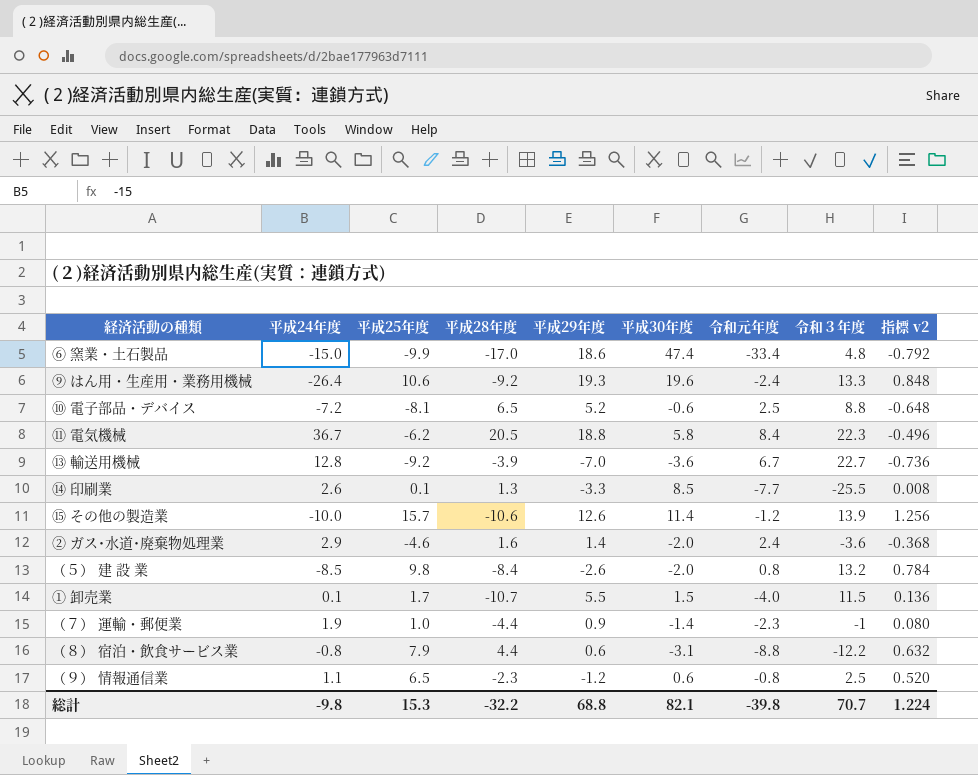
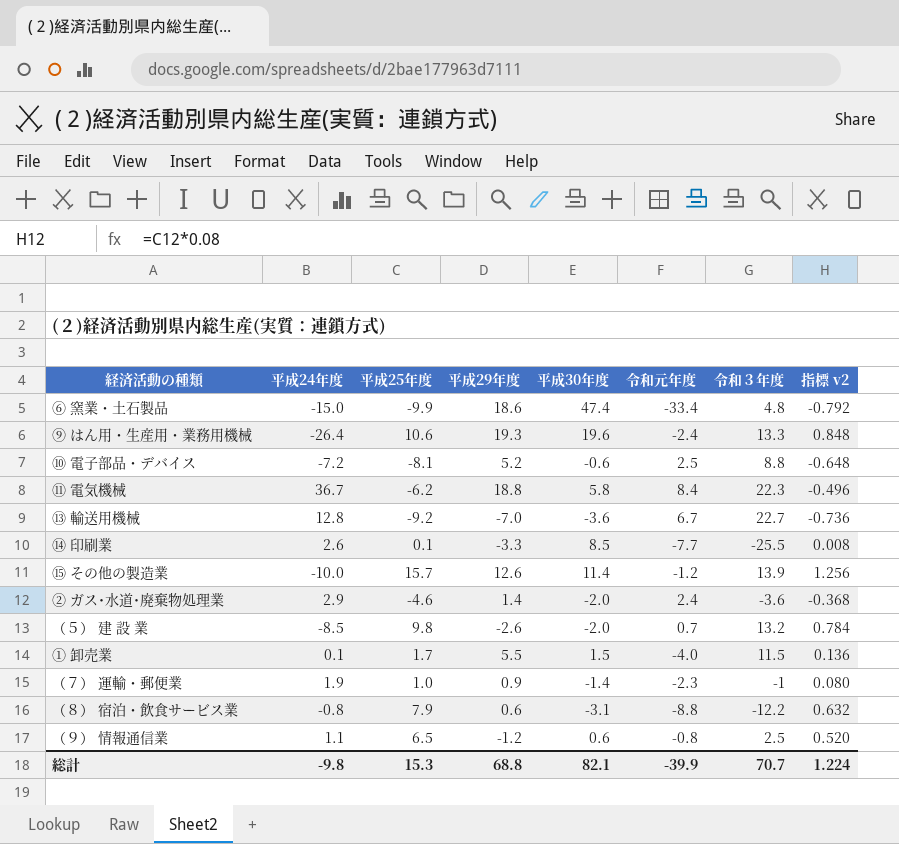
column 平成28年度 | position: 4 -> none
（５） 建 設 業 | 令和元年度: 0.8 -> 0.7
総計 | 令和元年度: -39.8 -> -39.9

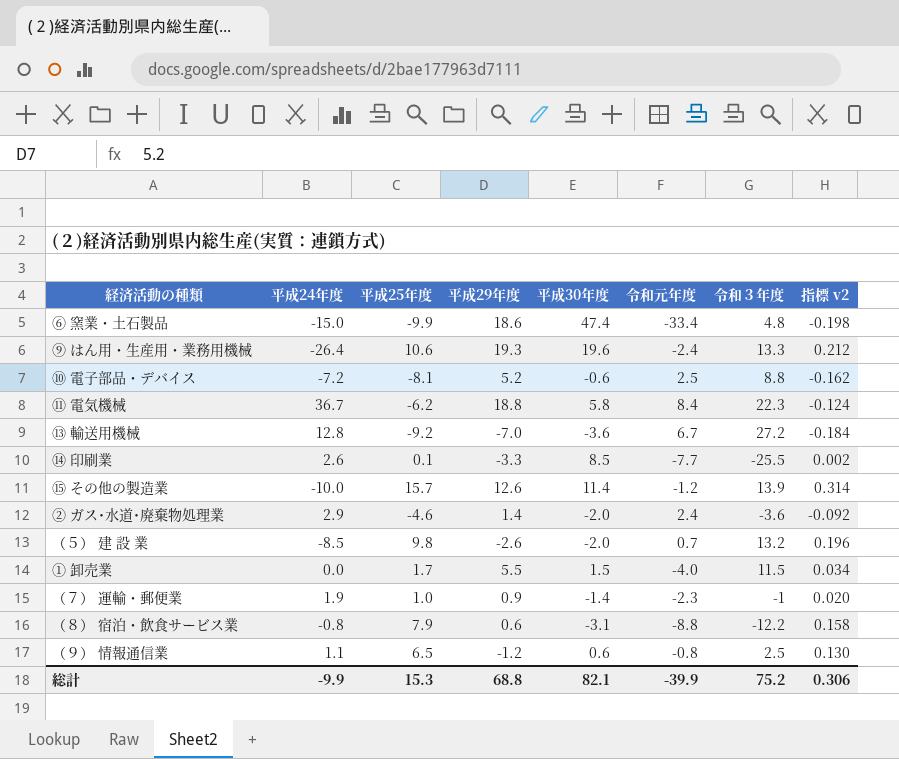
column 指標 v2 | formula: [平成25年度] * 0.08 -> [平成25年度] * 0.02
⑬ 輸送用機械 | 令和３年度: 22.7 -> 27.2
① 卸売業 | 平成24年度: 0.1 -> 0.0
総計 | 平成24年度: -9.8 -> -9.9
総計 | 令和３年度: 70.7 -> 75.2
総計 | 指標 v2: 1.224 -> 0.306

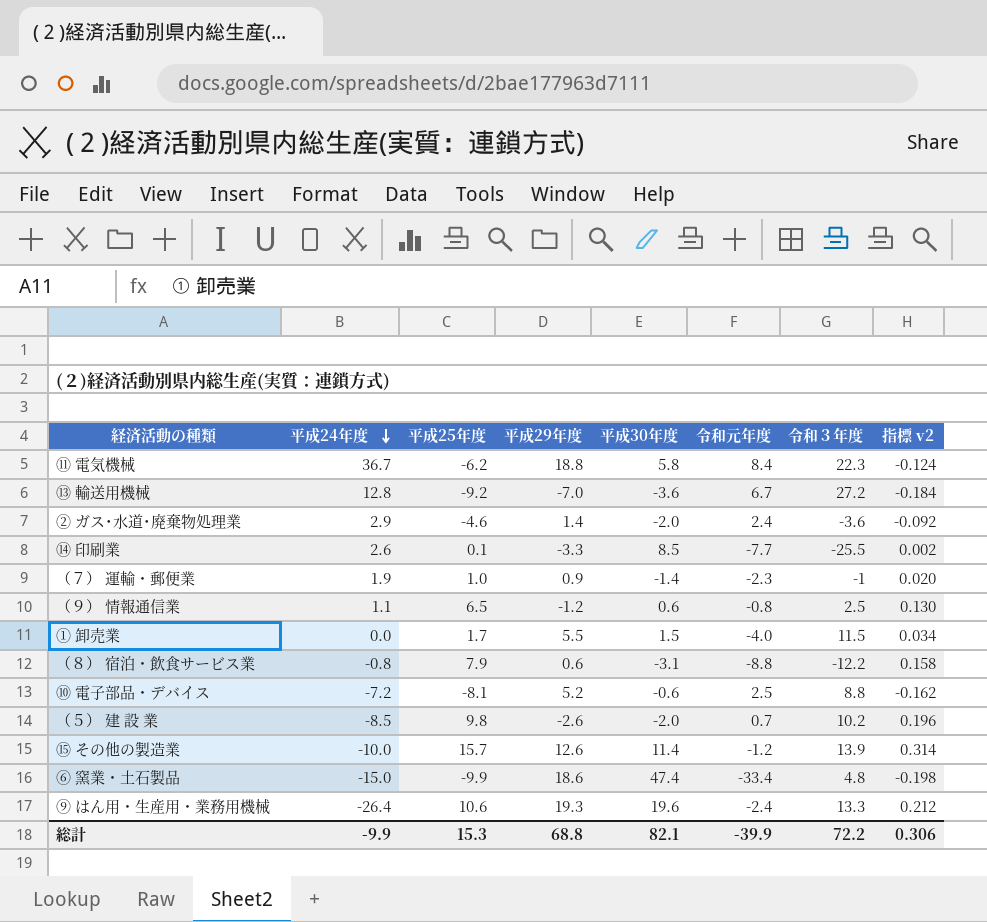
row order: none -> 平成24年度 descending
（５） 建 設 業 | 令和３年度: 13.2 -> 10.2
総計 | 令和３年度: 75.2 -> 72.2

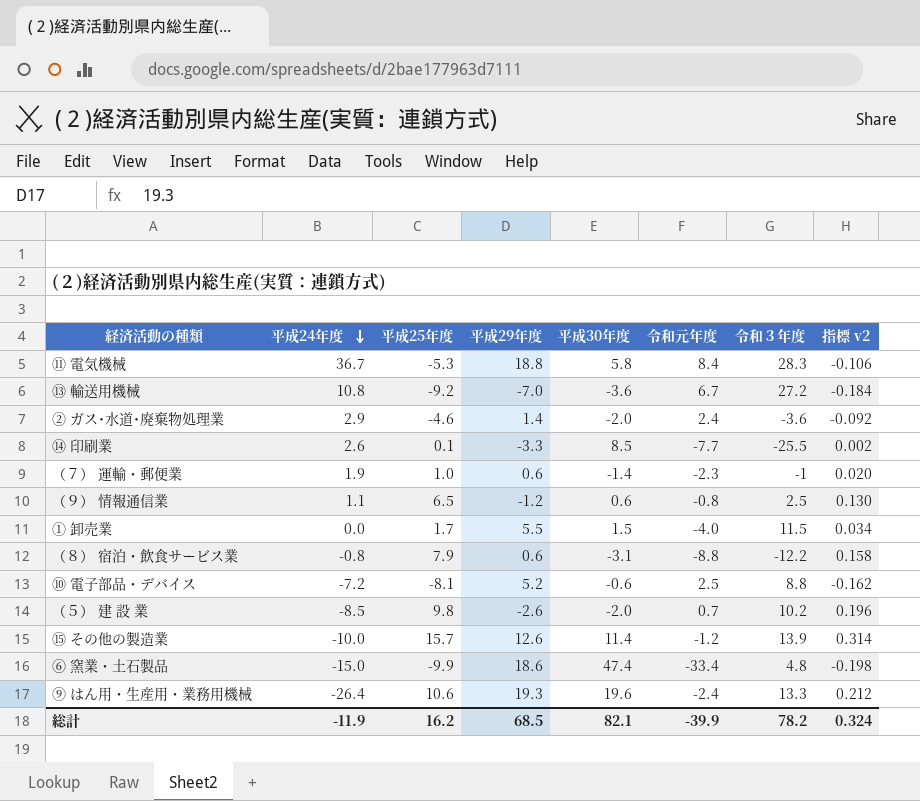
⑪ 電気機械 | 平成25年度: -6.2 -> -5.3
⑪ 電気機械 | 令和３年度: 22.3 -> 28.3
⑪ 電気機械 | 指標 v2: -0.124 -> -0.106
⑬ 輸送用機械 | 平成24年度: 12.8 -> 10.8
（７） 運輸・郵便業 | 平成29年度: 0.9 -> 0.6
総計 | 平成24年度: -9.9 -> -11.9
総計 | 平成25年度: 15.3 -> 16.2
総計 | 平成29年度: 68.8 -> 68.5
総計 | 令和３年度: 72.2 -> 78.2
総計 | 指標 v2: 0.306 -> 0.324

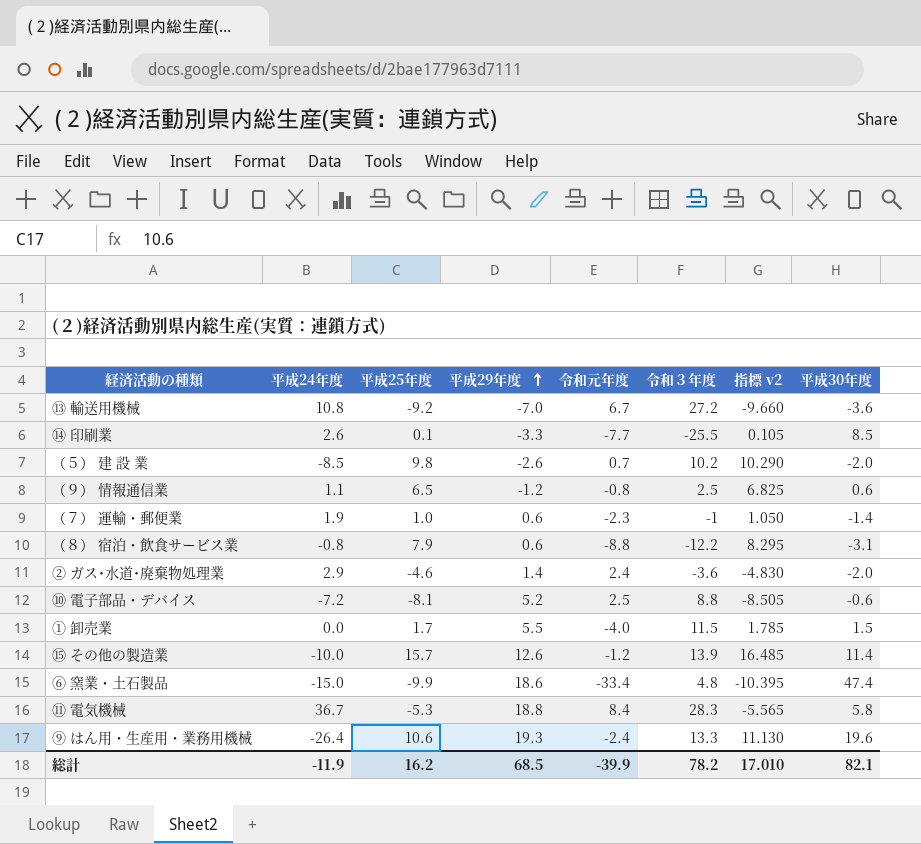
row order: 平成24年度 descending -> 平成29年度 ascending
column 指標 v2 | formula: [平成25年度] * 0.02 -> [平成25年度] * 1.05
column 平成30年度 | position: 5 -> 8
総計 | 指標 v2: 0.324 -> 17.010

